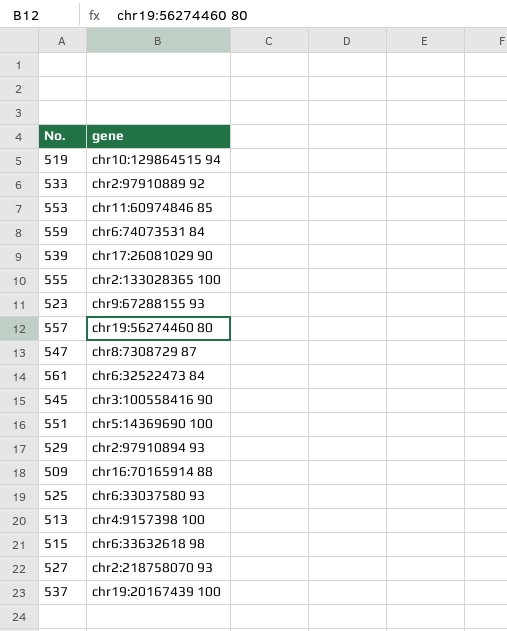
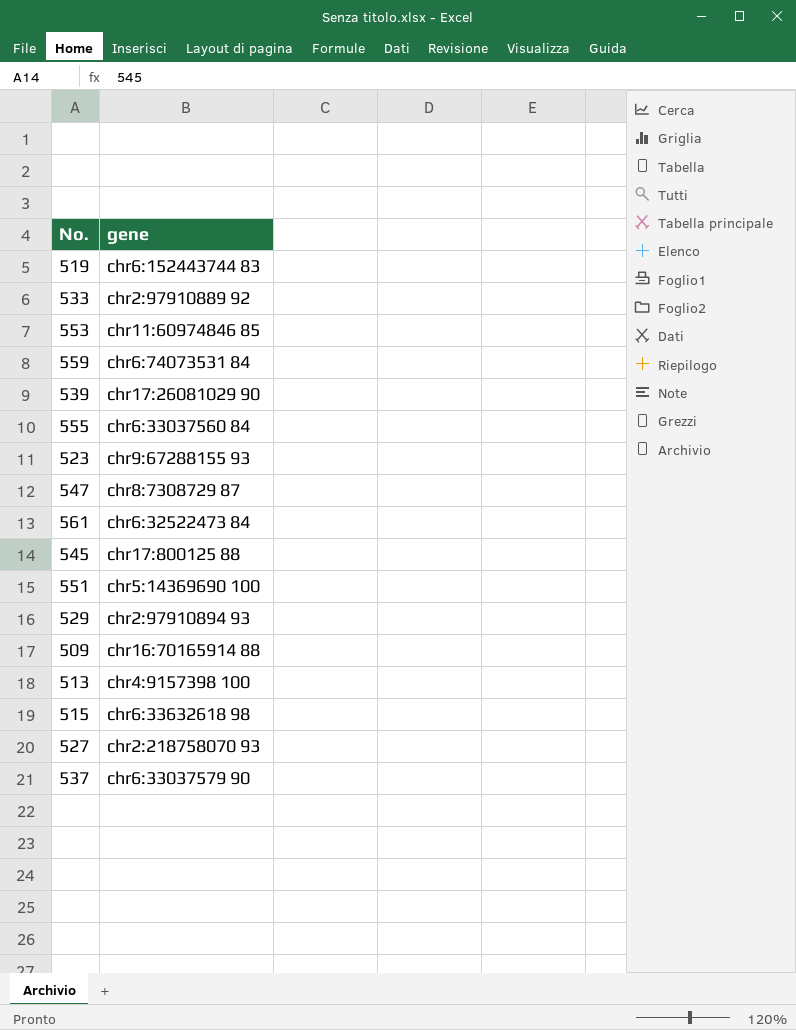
row 557: chr19:56274460 80 -> none
row 525: chr6:33037580 93 -> none
519 | gene: chr10:129864515 94 -> chr6:152443744 83
555 | gene: chr2:133028365 100 -> chr6:33037560 84
545 | gene: chr3:100558416 90 -> chr17:800125 88
537 | gene: chr19:20167439 100 -> chr6:33037579 90

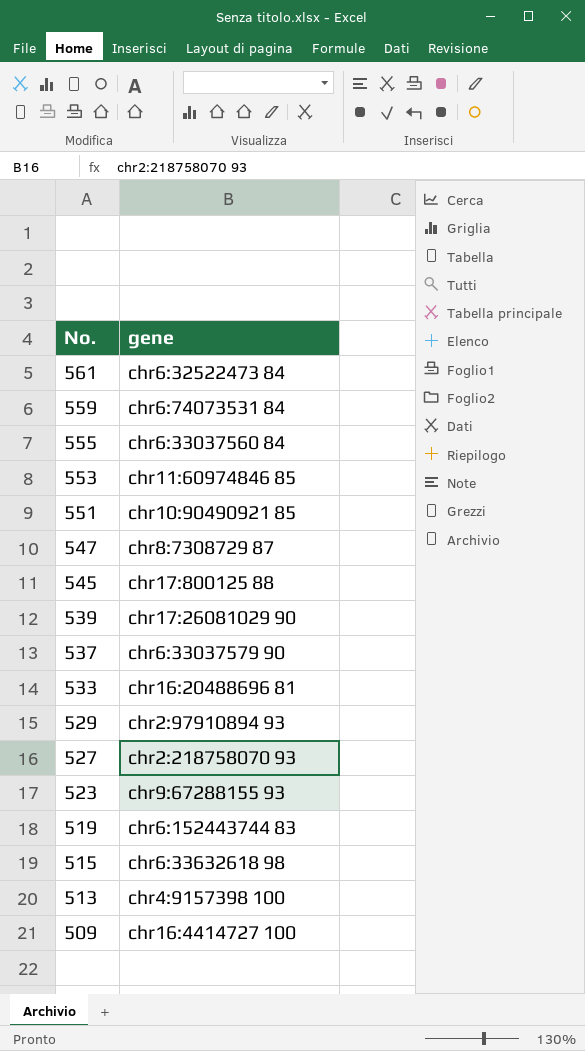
row order: none -> No. descending
551 | gene: chr5:14369690 100 -> chr10:90490921 85
533 | gene: chr2:97910889 92 -> chr16:20488696 81
509 | gene: chr16:70165914 88 -> chr16:4414727 100

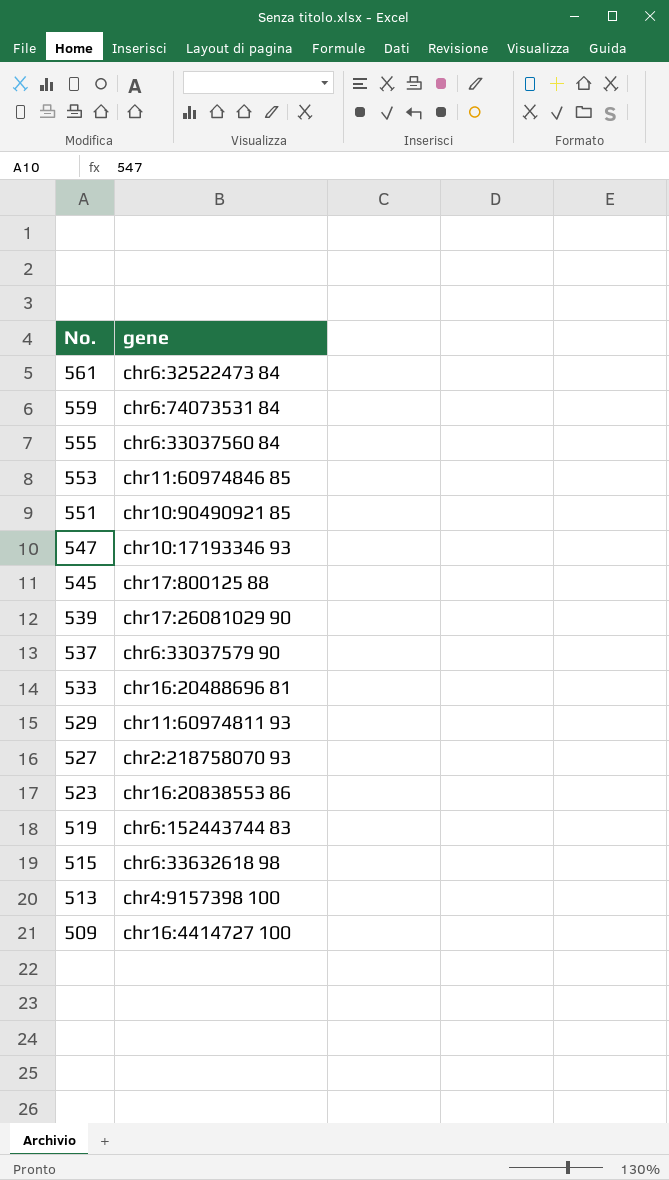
547 | gene: chr8:7308729 87 -> chr10:17193346 93
529 | gene: chr2:97910894 93 -> chr11:60974811 93
523 | gene: chr9:67288155 93 -> chr16:20838553 86

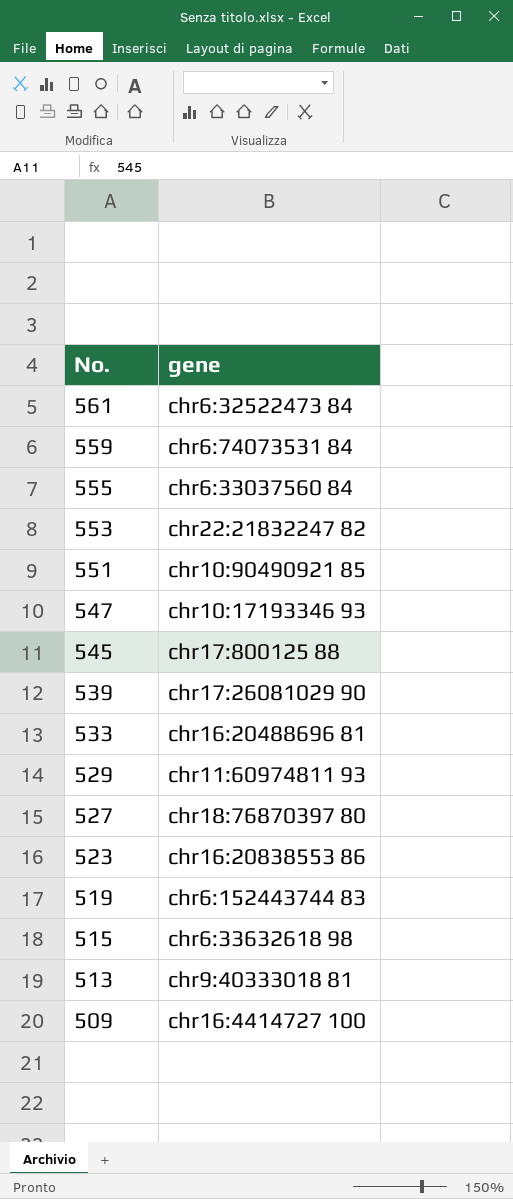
row 537: chr6:33037579 90 -> none
553 | gene: chr11:60974846 85 -> chr22:21832247 82
527 | gene: chr2:218758070 93 -> chr18:76870397 80
513 | gene: chr4:9157398 100 -> chr9:40333018 81

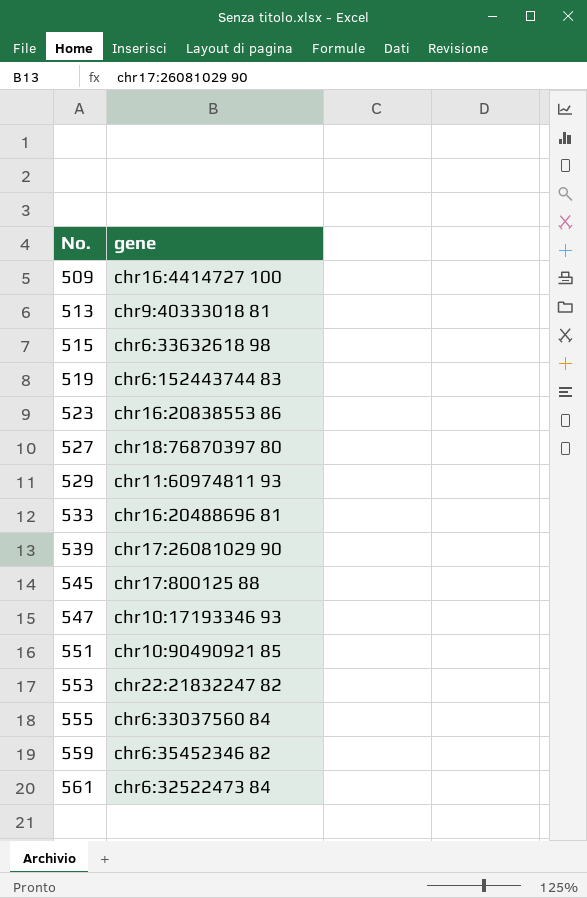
row order: No. descending -> No. ascending
559 | gene: chr6:74073531 84 -> chr6:35452346 82

